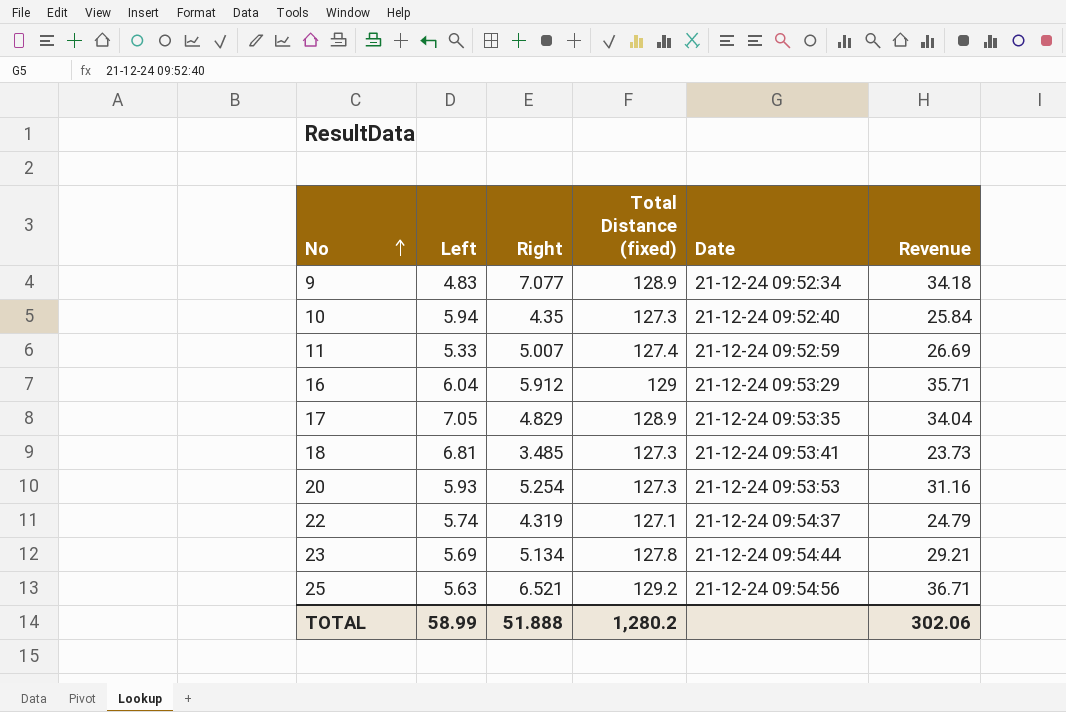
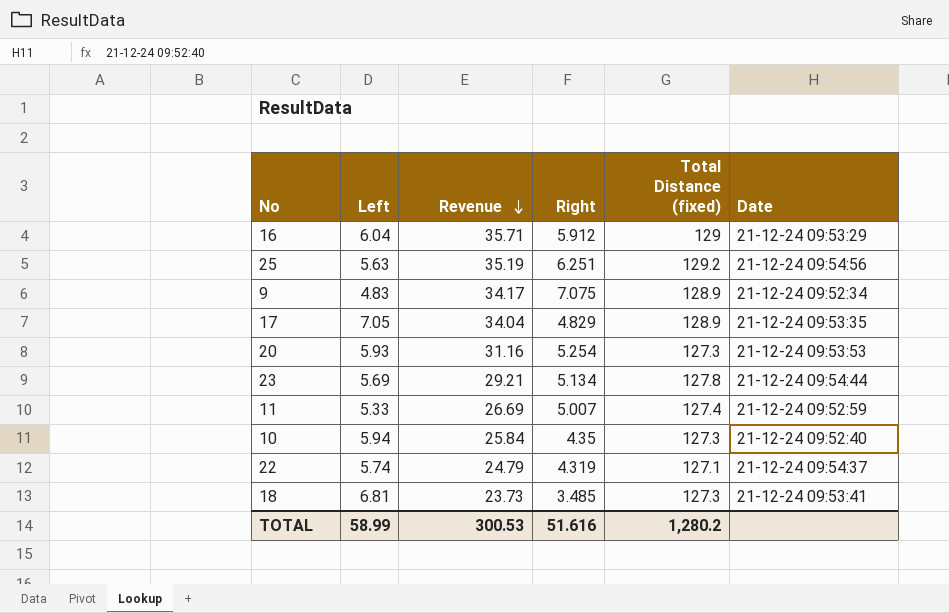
row order: No ascending -> Revenue descending
column Revenue | position: 6 -> 3
25 | Revenue: 36.71 -> 35.19
25 | Right: 6.521 -> 6.251
9 | Revenue: 34.18 -> 34.17
9 | Right: 7.077 -> 7.075
TOTAL | Revenue: 302.06 -> 300.53
TOTAL | Right: 51.888 -> 51.616

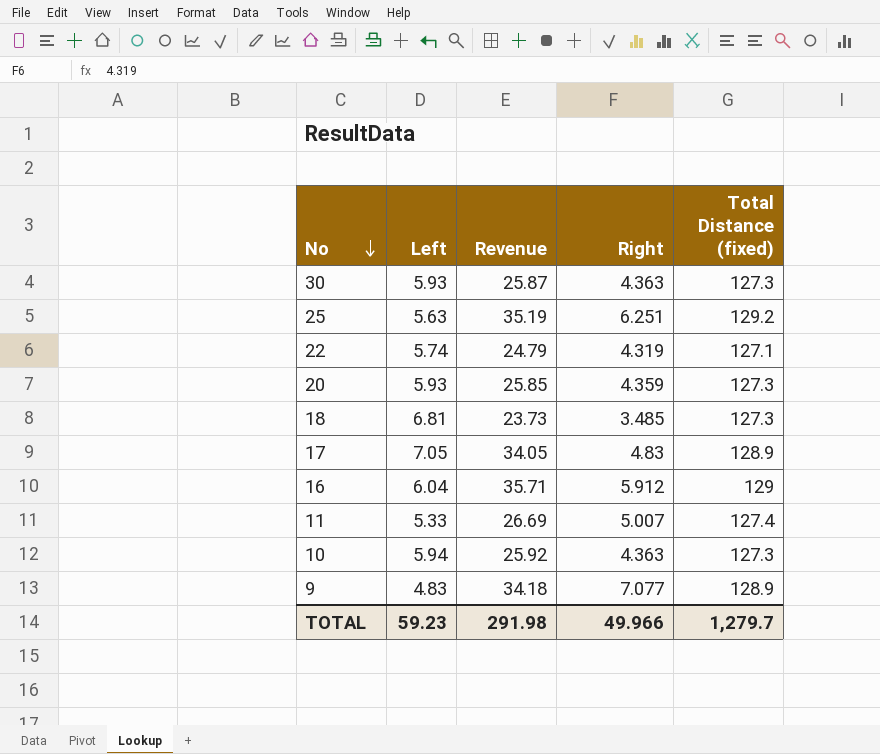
row order: Revenue descending -> No descending
column Date | position: 6 -> none
row 23: 5.69 | 29.21 | 5.134 | 127.8 | 21-12-24 09:54:44 -> none
row 30: none -> 5.93 | 25.87 | 4.363 | 127.3
20 | Revenue: 31.16 -> 25.85
20 | Right: 5.254 -> 4.359
17 | Revenue: 34.04 -> 34.05
17 | Right: 4.829 -> 4.83
10 | Revenue: 25.84 -> 25.92
10 | Right: 4.35 -> 4.363
9 | Revenue: 34.17 -> 34.18
9 | Right: 7.075 -> 7.077
TOTAL | Left: 58.99 -> 59.23
TOTAL | Revenue: 300.53 -> 291.98
TOTAL | Right: 51.616 -> 49.966
TOTAL | Total Distance (fixed): 1,280.2 -> 1,279.7

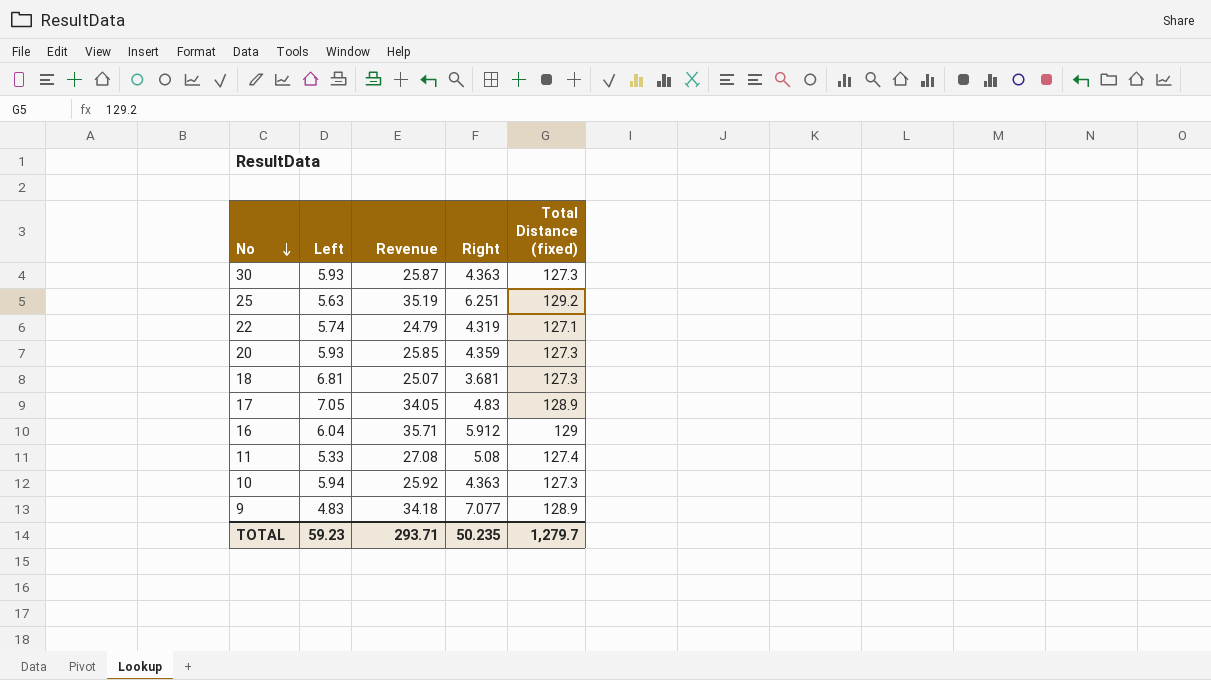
18 | Revenue: 23.73 -> 25.07
18 | Right: 3.485 -> 3.681
11 | Revenue: 26.69 -> 27.08
11 | Right: 5.007 -> 5.08
TOTAL | Revenue: 291.98 -> 293.71
TOTAL | Right: 49.966 -> 50.235

